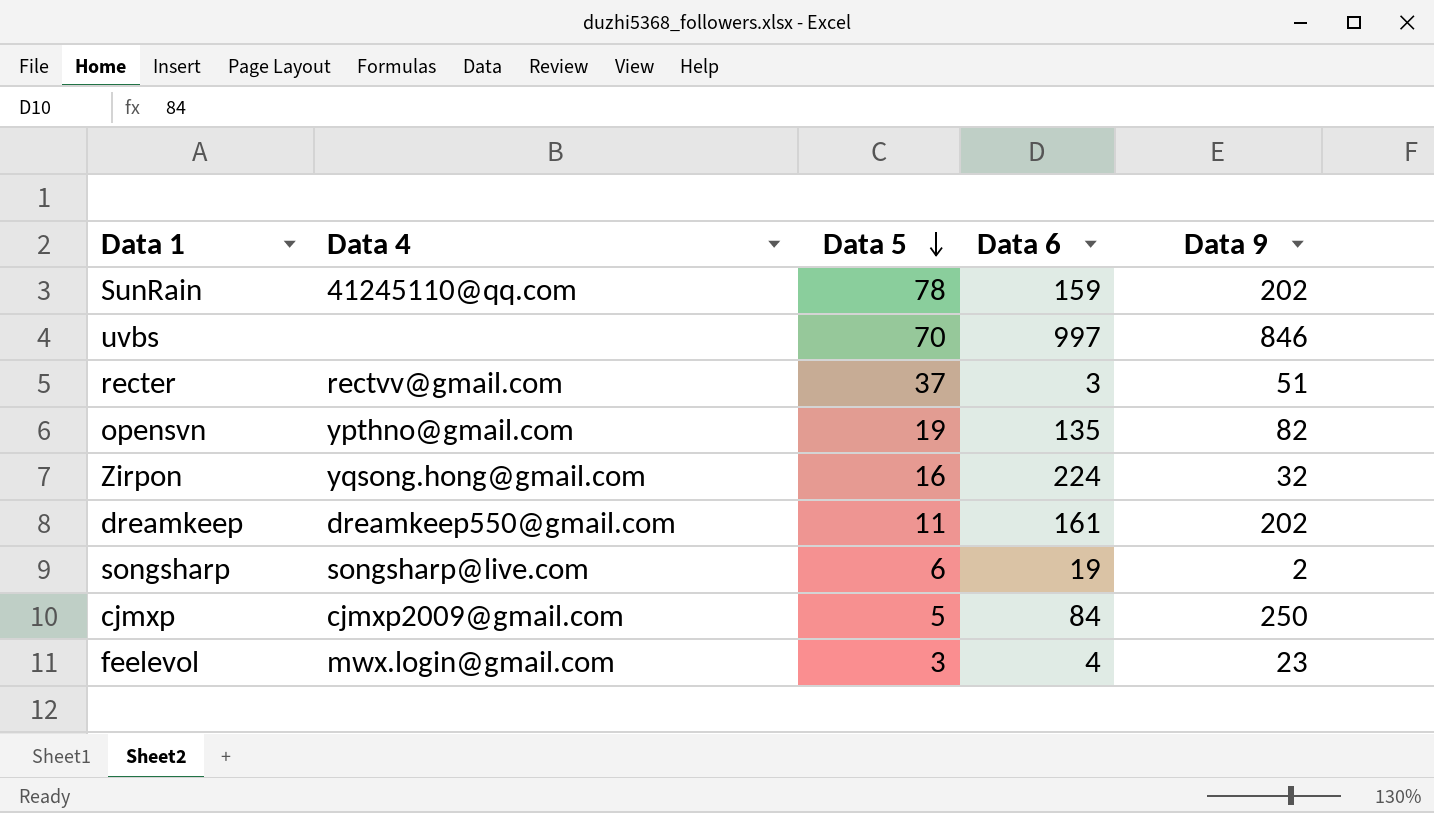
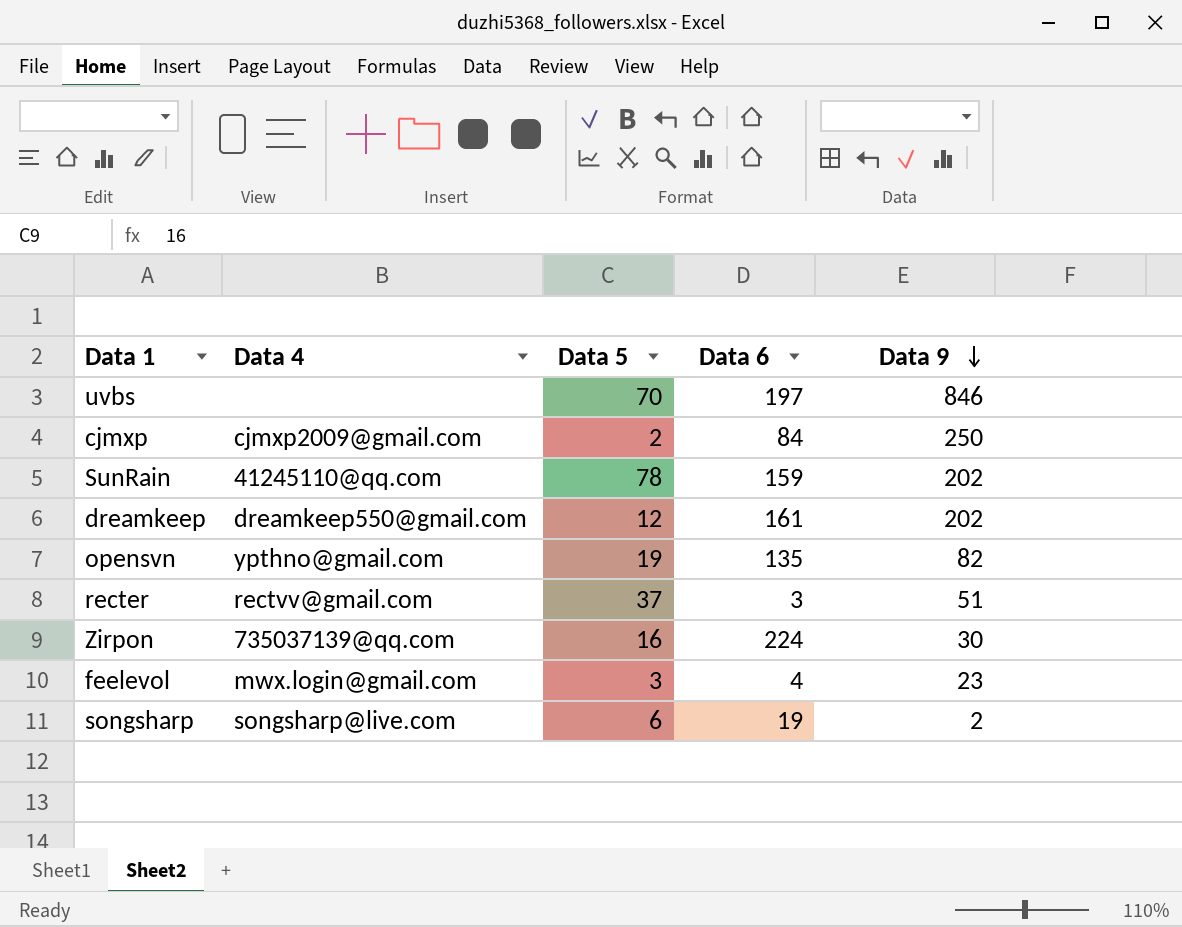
row order: Data 5 descending -> Data 9 descending
uvbs | Data 6: 997 -> 197
cjmxp | Data 5: 5 -> 2
dreamkeep | Data 5: 11 -> 12
Zirpon | Data 4: yqsong.hong@gmail.com -> 735037139@qq.com
Zirpon | Data 9: 32 -> 30

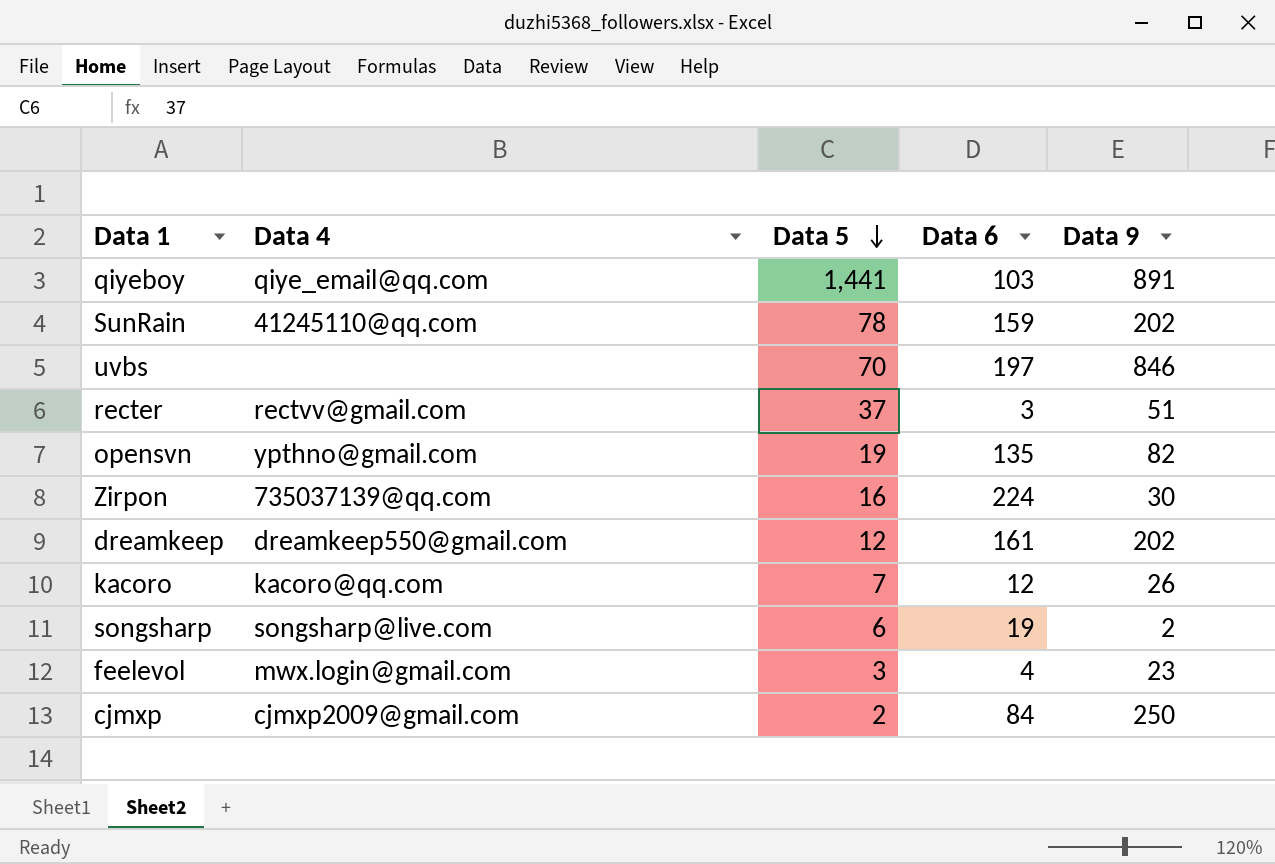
row order: Data 9 descending -> Data 5 descending
row qiyeboy: none -> qiye_email@qq.com | 1,441 | 103 | 891
row kacoro: none -> kacoro@qq.com | 7 | 12 | 26

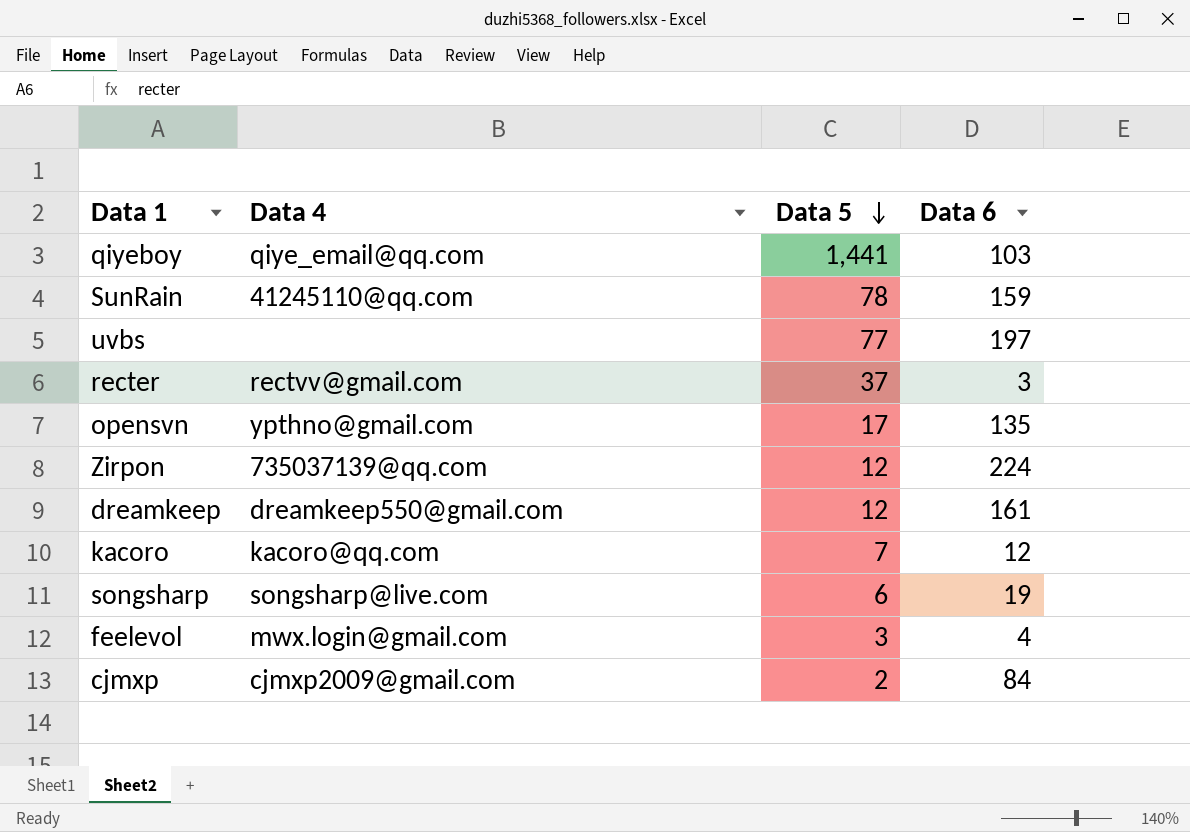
column Data 9 | position: 5 -> none
uvbs | Data 5: 70 -> 77
opensvn | Data 5: 19 -> 17
Zirpon | Data 5: 16 -> 12

